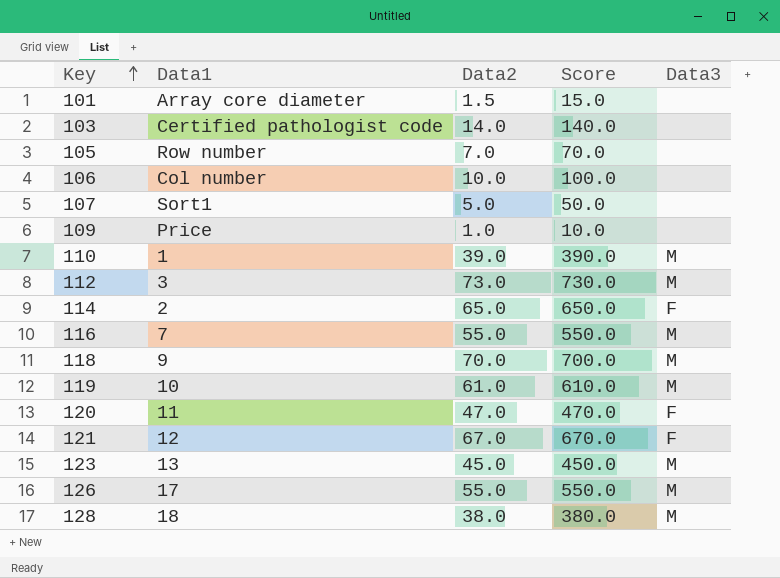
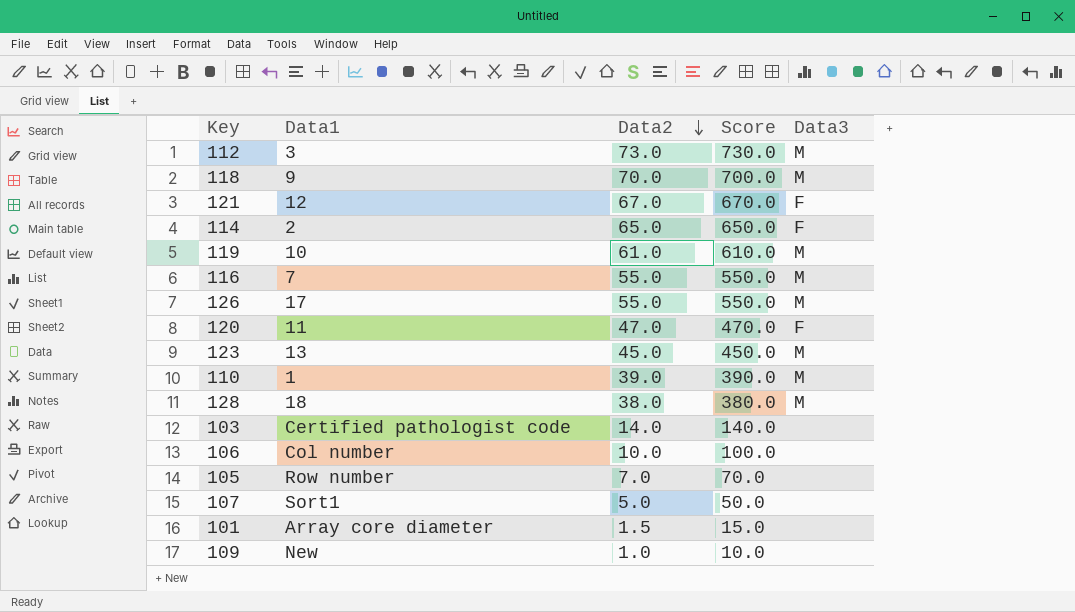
row order: Key ascending -> Data2 descending
109 | Data1: Price -> New

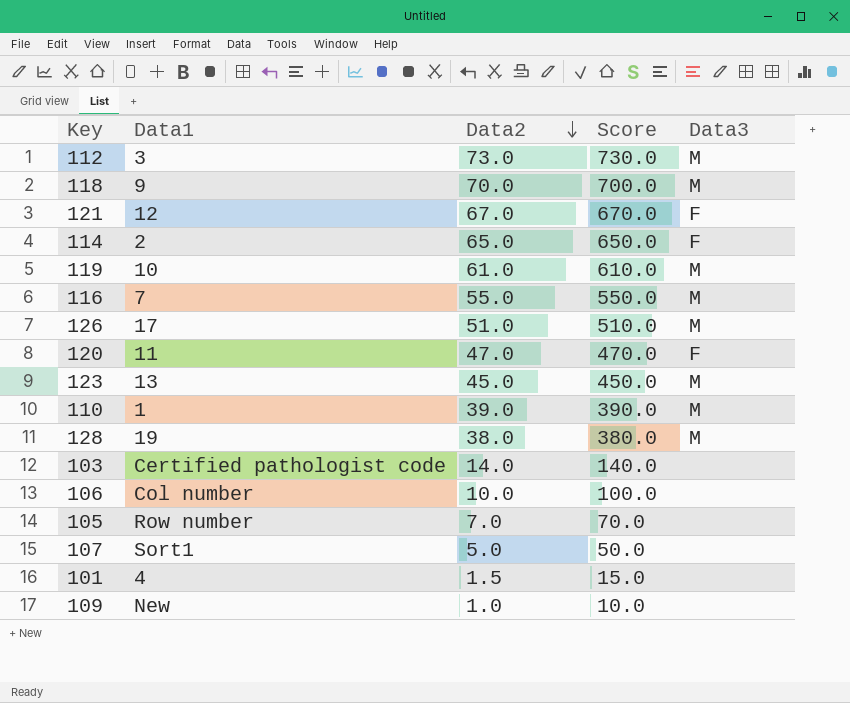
126 | Data2: 55.0 -> 51.0
126 | Score: 550.0 -> 510.0
128 | Data1: 18 -> 19
101 | Data1: Array core diameter -> 4

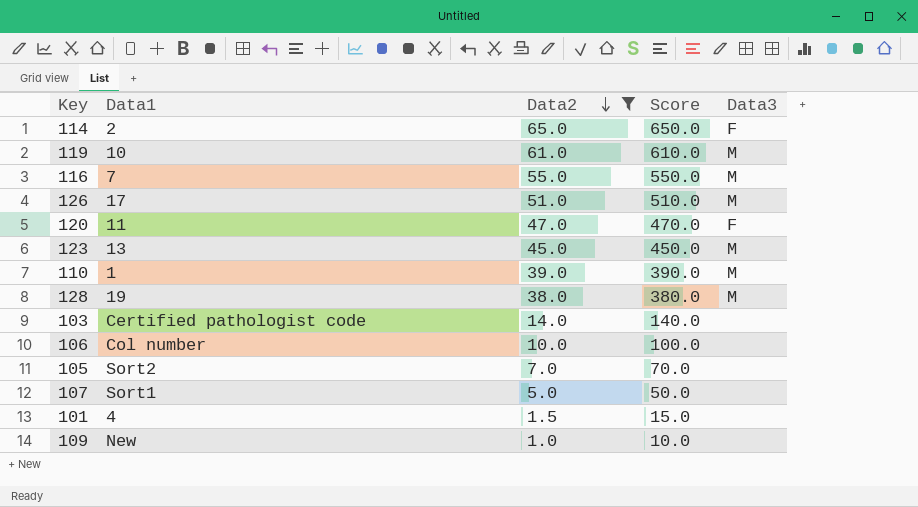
filter: none -> Data2 <= 65.0
105 | Data1: Row number -> Sort2

